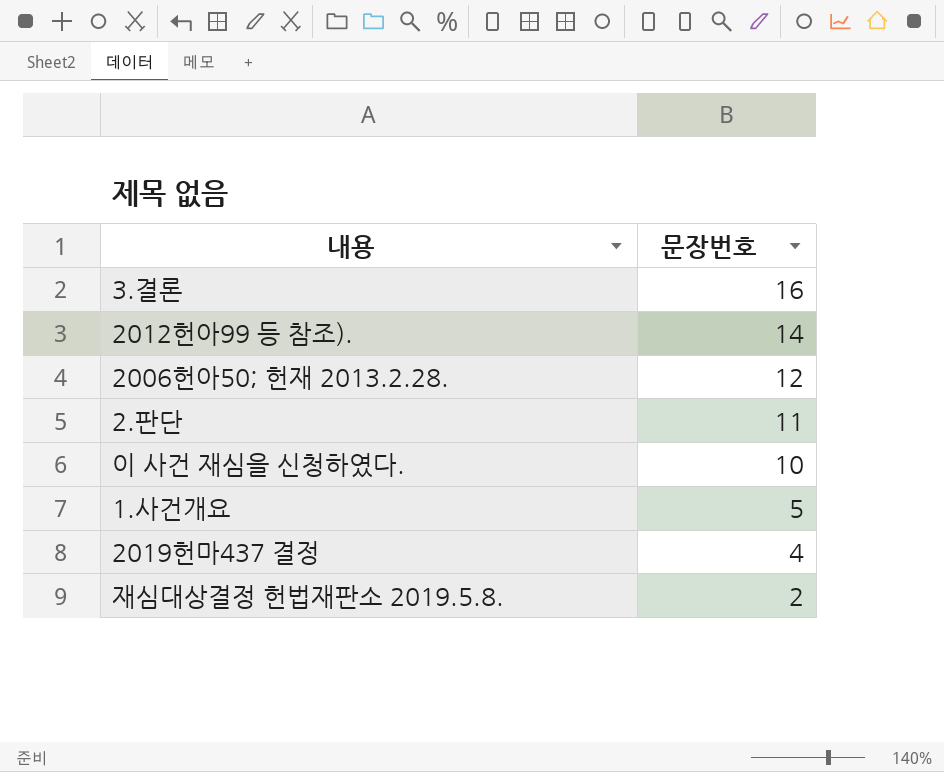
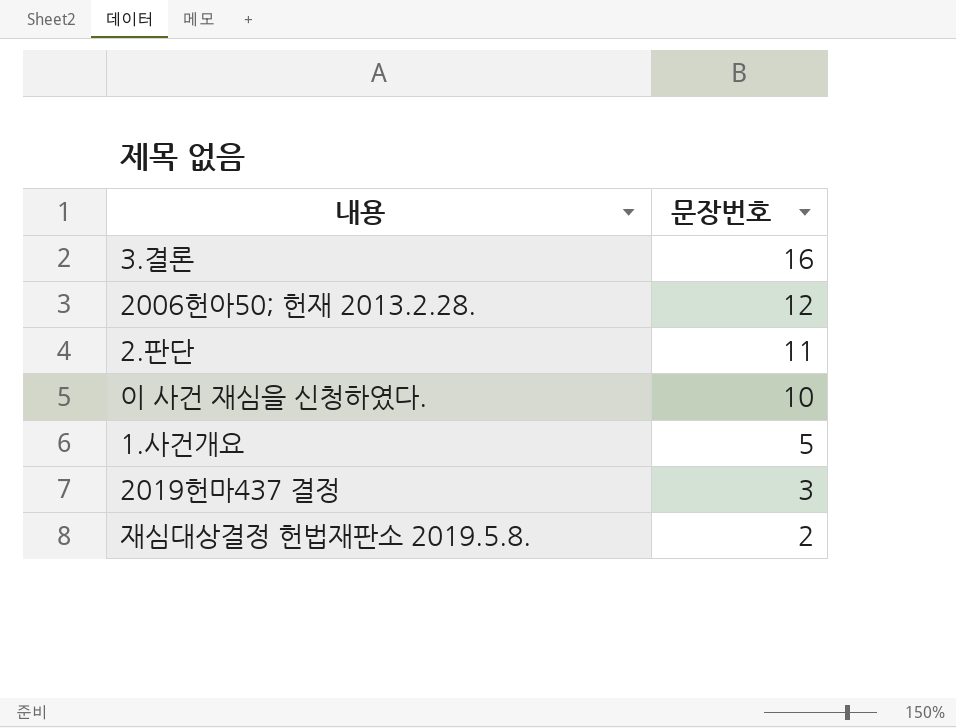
row 2012헌아99 등 참조).: 14 -> none
2019헌마437 결정 | 문장번호: 4 -> 3

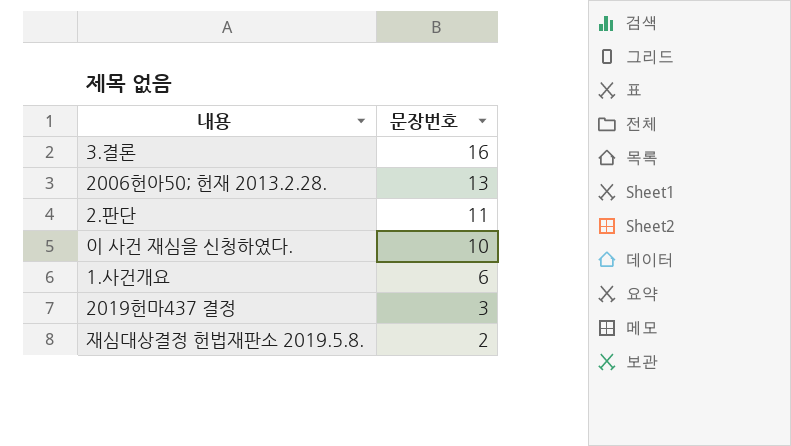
2006헌아50; 헌재 2013.2.28. | 문장번호: 12 -> 13
1.사건개요 | 문장번호: 5 -> 6

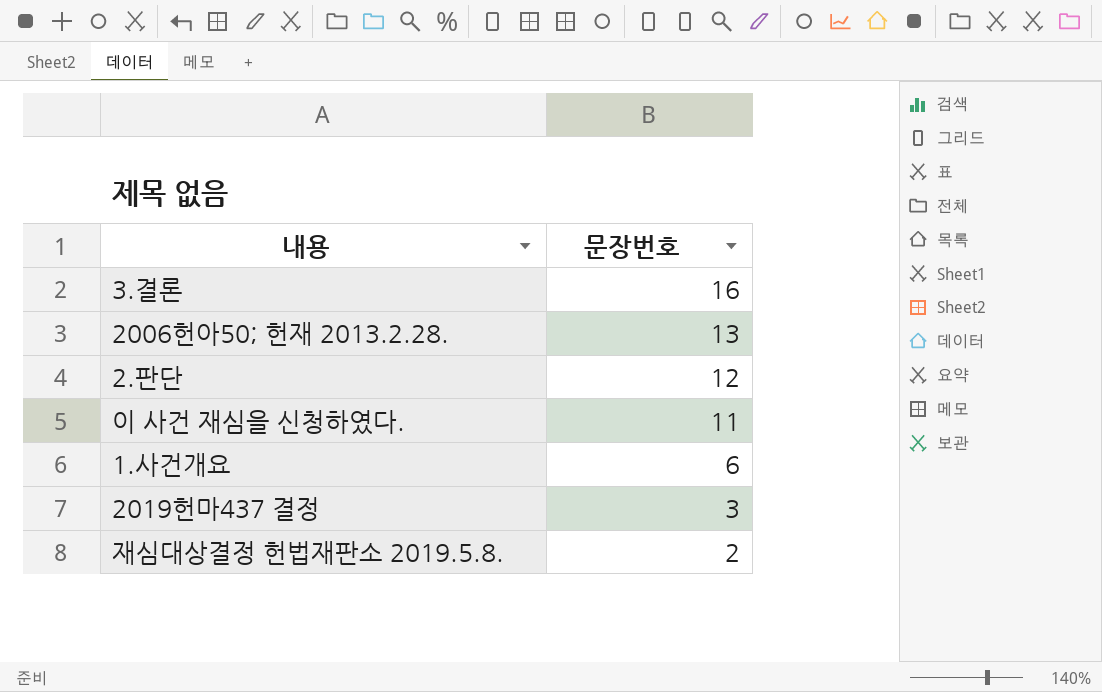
2.판단 | 문장번호: 11 -> 12
이 사건 재심을 신청하였다. | 문장번호: 10 -> 11

